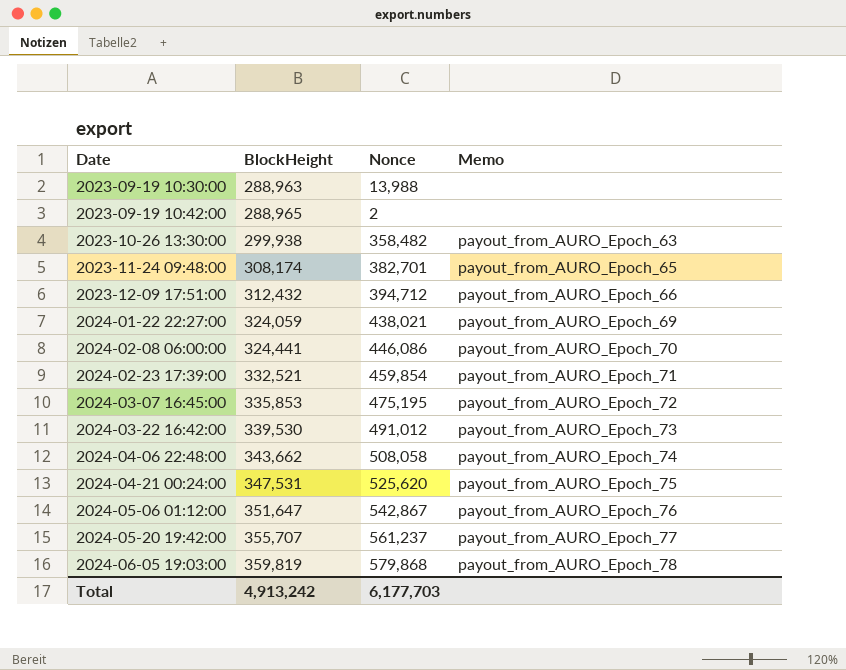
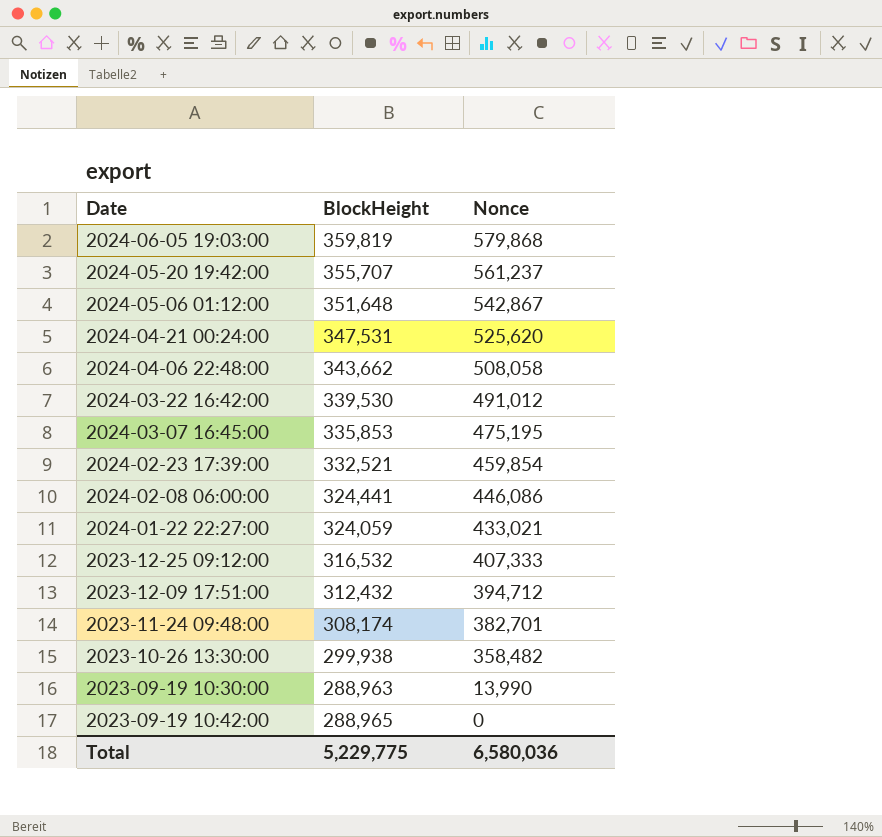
row order: Date ascending -> Nonce descending
column Memo | position: 4 -> none
2024-05-06 01:12:00 | BlockHeight: 351,647 -> 351,648
2024-01-22 22:27:00 | Nonce: 438,021 -> 433,021
row 2023-12-25 09:12:00: none -> 316,532 | 407,333
2023-09-19 10:30:00 | Nonce: 13,988 -> 13,990
2023-09-19 10:42:00 | Nonce: 2 -> 0
Total | BlockHeight: 4,913,242 -> 5,229,775
Total | Nonce: 6,177,703 -> 6,580,036

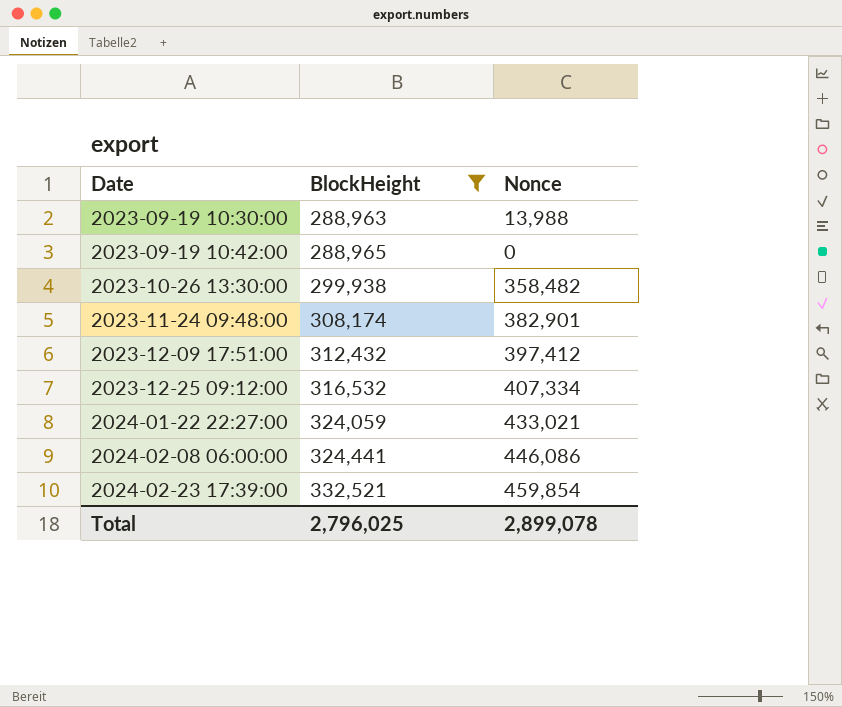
filter: none -> BlockHeight <= 332,521
row order: Nonce descending -> Date ascending
2023-09-19 10:30:00 | Nonce: 13,990 -> 13,988
2023-11-24 09:48:00 | Nonce: 382,701 -> 382,901
2023-12-09 17:51:00 | Nonce: 394,712 -> 397,412
2023-12-25 09:12:00 | Nonce: 407,333 -> 407,334
Total | BlockHeight: 5,229,775 -> 2,796,025
Total | Nonce: 6,580,036 -> 2,899,078

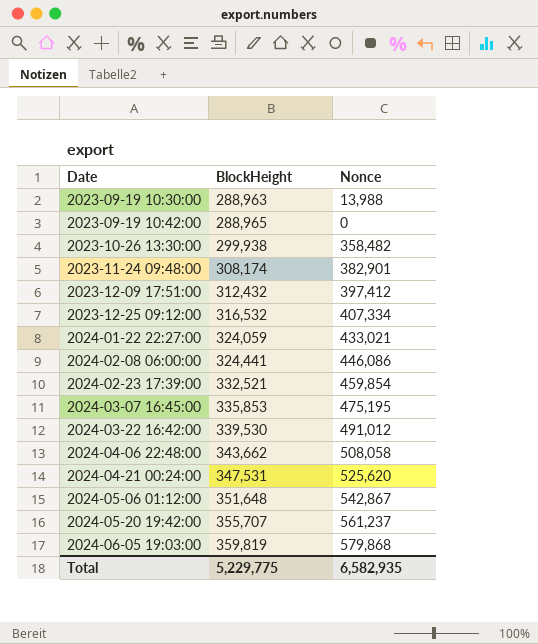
filter: BlockHeight <= 332,521 -> none
Total | BlockHeight: 2,796,025 -> 5,229,775
Total | Nonce: 2,899,078 -> 6,582,935

